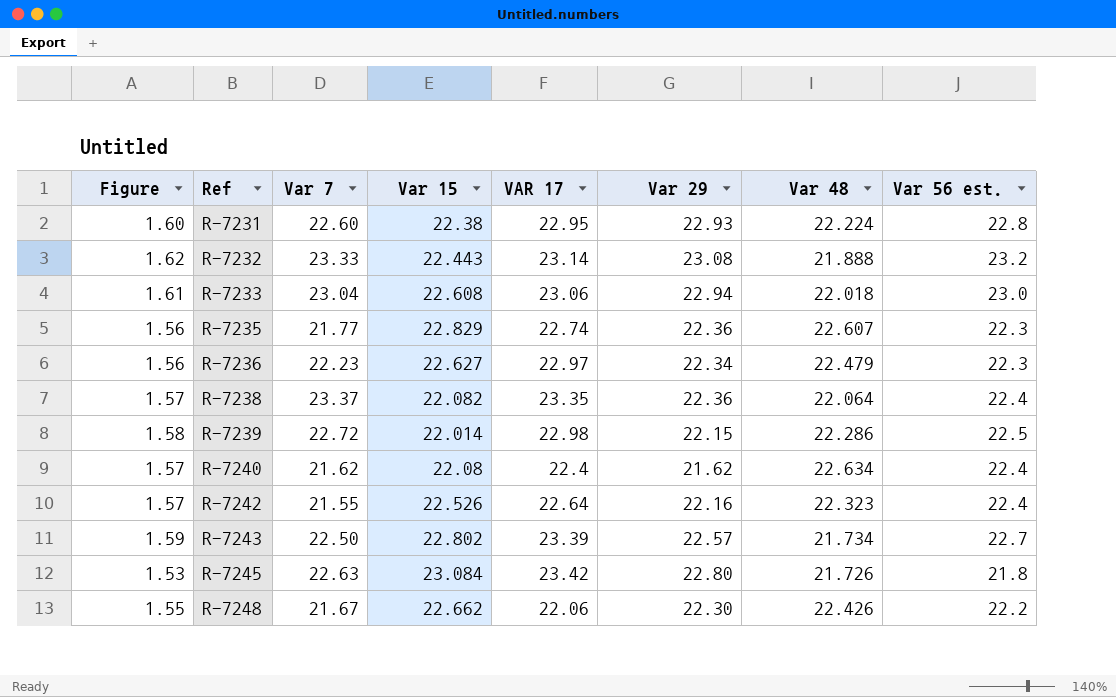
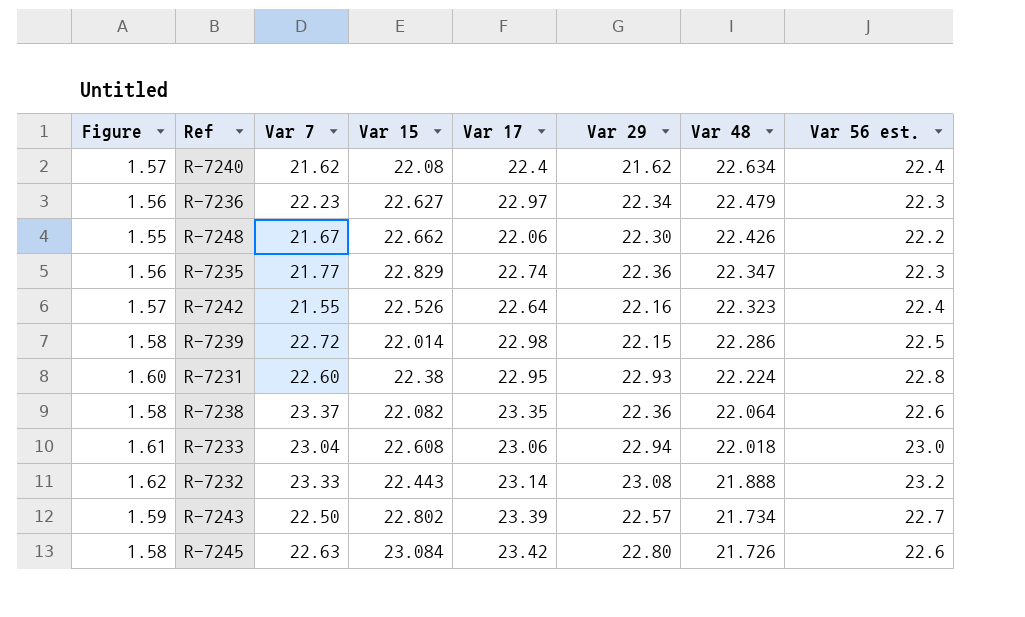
row order: Ref ascending -> Var 48 descending
column name: VAR 17 -> Var 17
R-7235 | Var 48: 22.607 -> 22.347
R-7238 | Figure: 1.57 -> 1.58
R-7238 | Var 56 est.: 22.4 -> 22.6
R-7245 | Figure: 1.53 -> 1.58
R-7245 | Var 56 est.: 21.8 -> 22.6

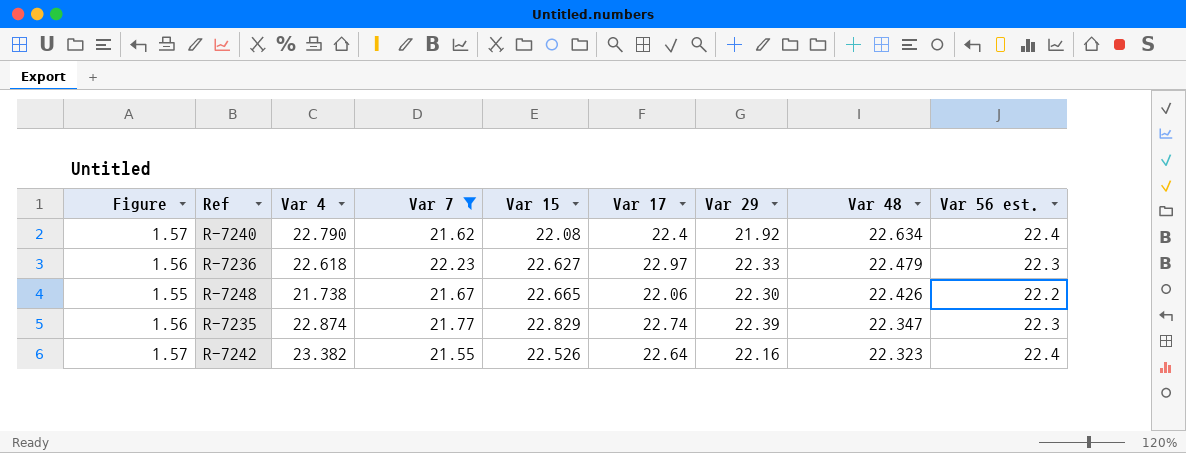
filter: none -> Var 7 <= 22.23
column Var 4 | position: none -> 3
R-7240 | Var 29: 21.62 -> 21.92
R-7236 | Var 29: 22.34 -> 22.33
R-7248 | Var 15: 22.662 -> 22.665
R-7235 | Var 29: 22.36 -> 22.39

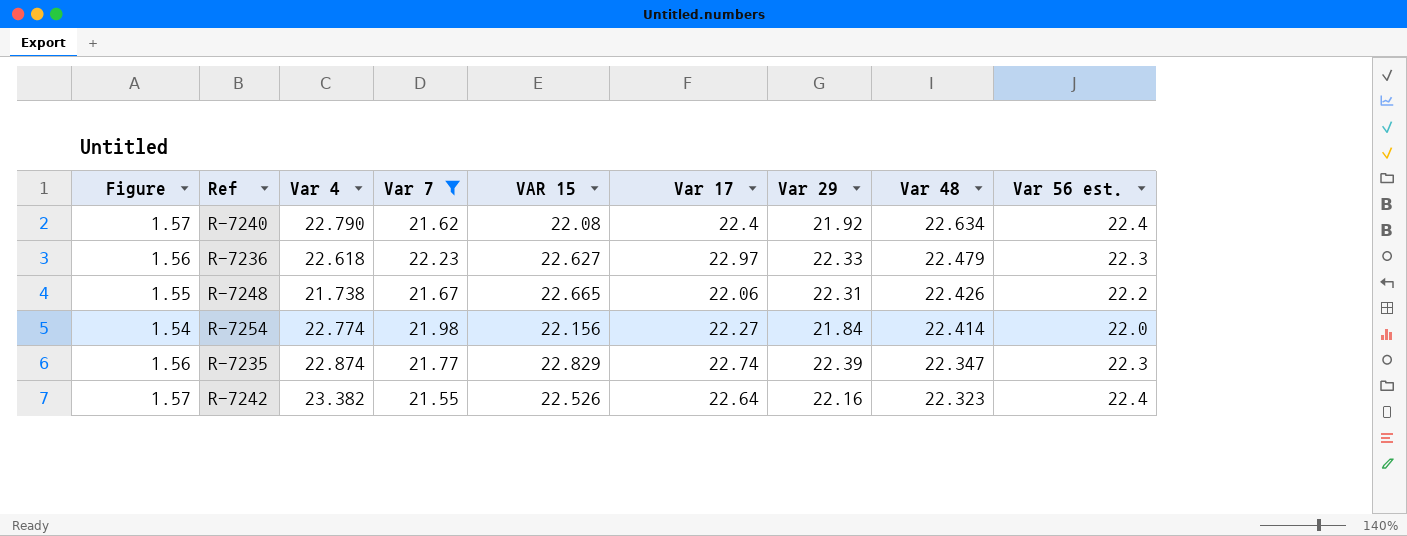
column name: Var 15 -> VAR 15
R-7248 | Var 29: 22.30 -> 22.31
row R-7254: none -> 1.54 | 22.774 | 21.98 | 22.156 | 22.27 | 21.84 | 22.414 | 22.0

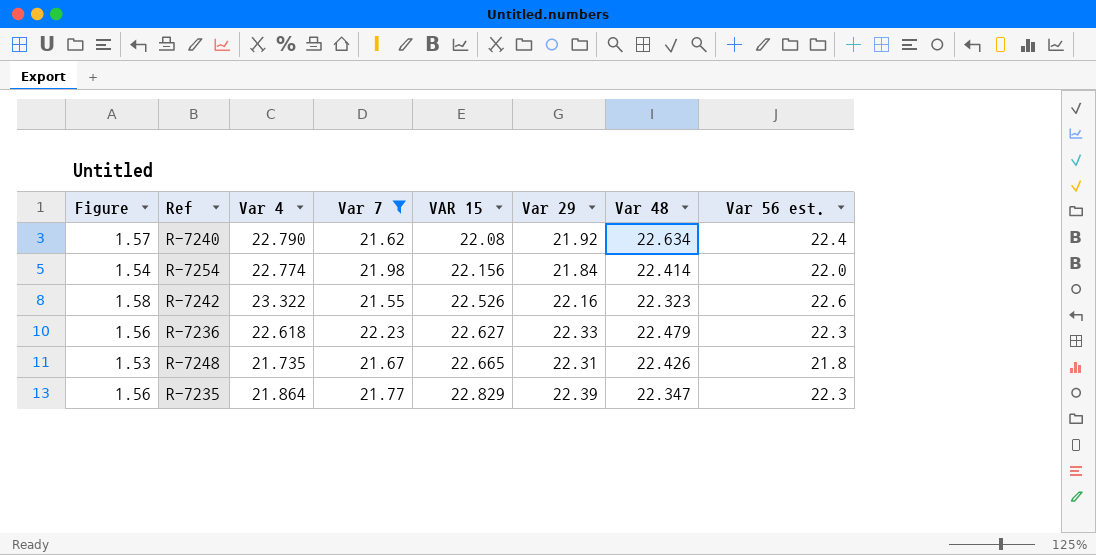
row order: Var 48 descending -> VAR 15 ascending
column Var 17 | position: 6 -> none
R-7242 | Figure: 1.57 -> 1.58
R-7242 | Var 4: 23.382 -> 23.322
R-7242 | Var 56 est.: 22.4 -> 22.6
R-7248 | Figure: 1.55 -> 1.53
R-7248 | Var 4: 21.738 -> 21.735
R-7248 | Var 56 est.: 22.2 -> 21.8
R-7235 | Var 4: 22.874 -> 21.864

